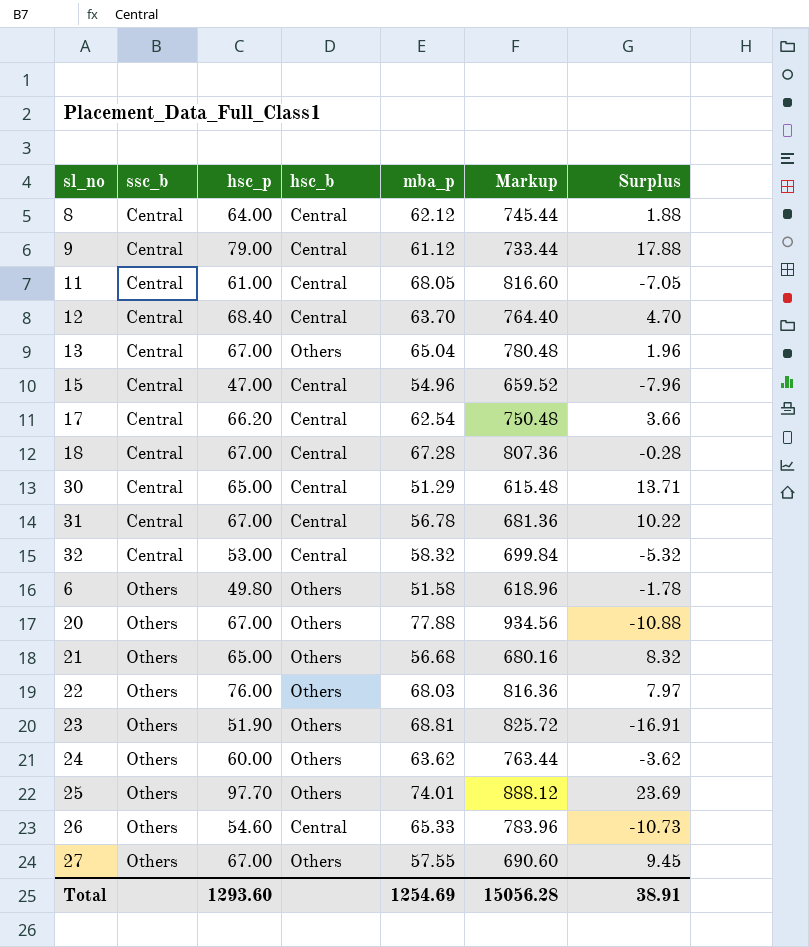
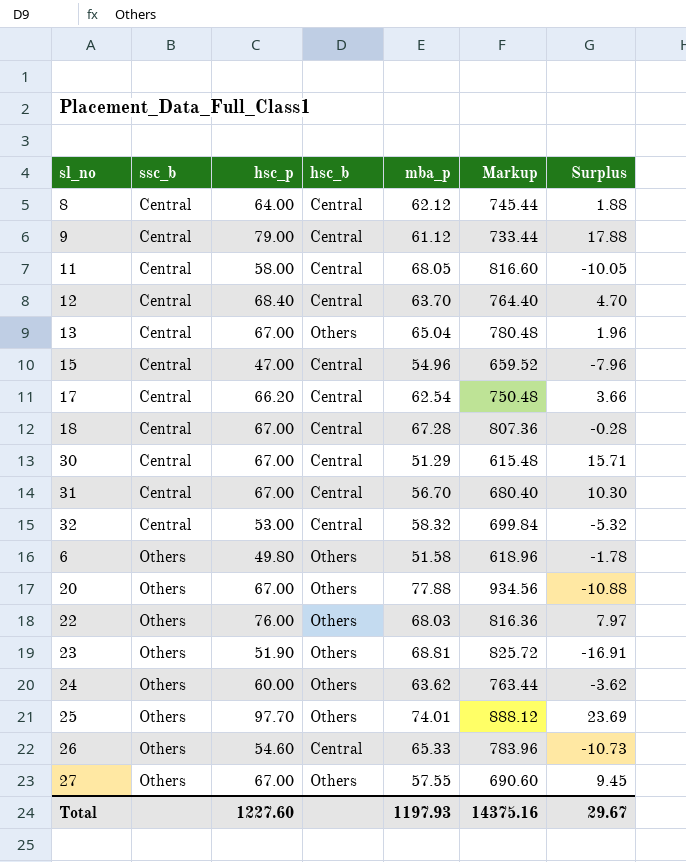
row 21: Others | 65.00 | Others | 56.68 | 680.16 | 8.32 -> none
11 | hsc_p: 61.00 -> 58.00
11 | Surplus: -7.05 -> -10.05
30 | hsc_p: 65.00 -> 67.00
30 | Surplus: 13.71 -> 15.71
31 | mba_p: 56.78 -> 56.70
31 | Markup: 681.36 -> 680.40
31 | Surplus: 10.22 -> 10.30
Total | hsc_p: 1293.60 -> 1227.60
Total | mba_p: 1254.69 -> 1197.93
Total | Markup: 15056.28 -> 14375.16
Total | Surplus: 38.91 -> 29.67

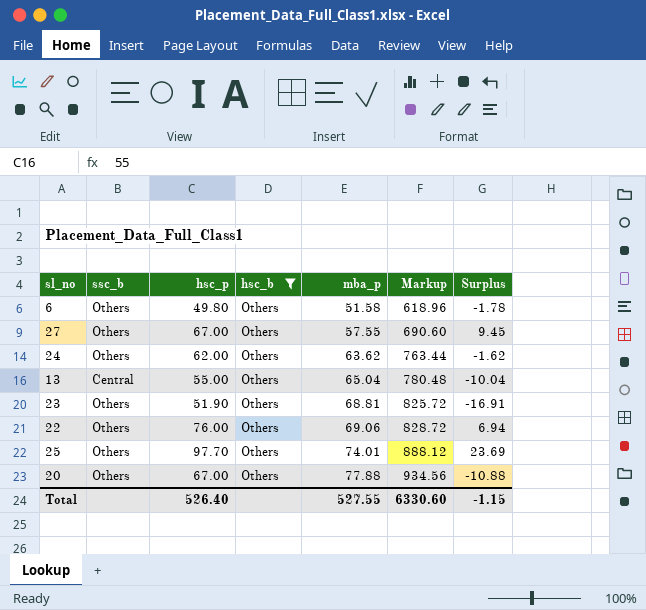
filter: none -> hsc_b = Others
row order: ssc_b ascending -> mba_p ascending
24 | hsc_p: 60.00 -> 62.00
24 | Surplus: -3.62 -> -1.62
13 | hsc_p: 67.00 -> 55.00
13 | Surplus: 1.96 -> -10.04
22 | mba_p: 68.03 -> 69.06
22 | Markup: 816.36 -> 828.72
22 | Surplus: 7.97 -> 6.94
Total | hsc_p: 1227.60 -> 526.40
Total | mba_p: 1197.93 -> 527.55
Total | Markup: 14375.16 -> 6330.60
Total | Surplus: 29.67 -> -1.15

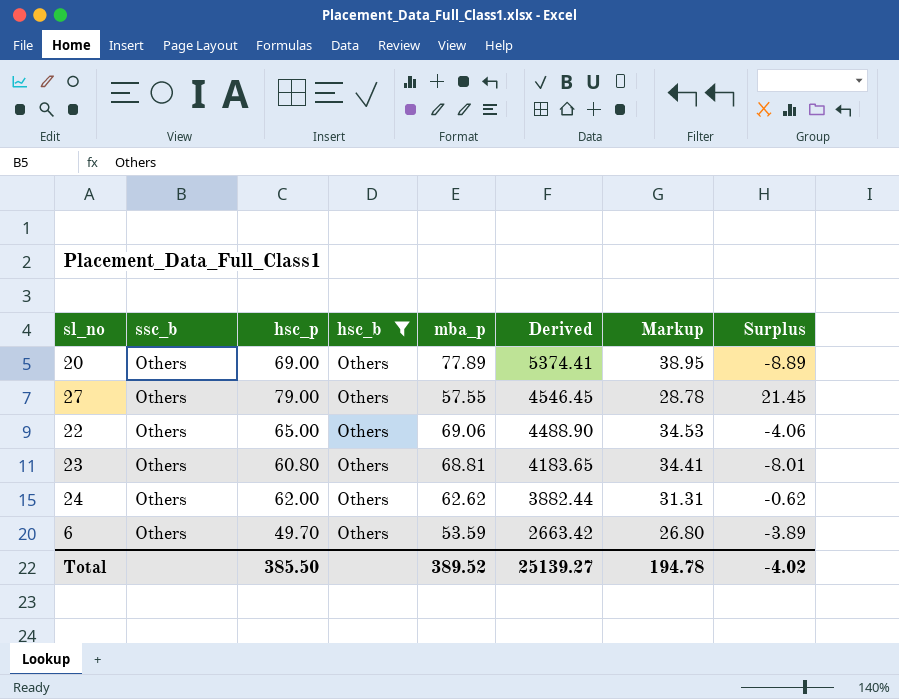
row order: mba_p ascending -> Derived descending
column Derived | formula: none -> [hsc_p] * [mba_p]
column Markup | formula: [mba_p] * 12 -> [mba_p] * 0.5
row 13: Central | 55.00 | Others | 65.04 | 780.48 | -10.04 -> none
row 25: Others | 97.70 | Others | 74.01 | 888.12 | 23.69 -> none
20 | hsc_p: 67.00 -> 69.00
20 | mba_p: 77.88 -> 77.89
20 | Surplus: -10.88 -> -8.89
27 | hsc_p: 67.00 -> 79.00
27 | Surplus: 9.45 -> 21.45
22 | hsc_p: 76.00 -> 65.00
22 | Surplus: 6.94 -> -4.06
23 | hsc_p: 51.90 -> 60.80
23 | Surplus: -16.91 -> -8.01
24 | mba_p: 63.62 -> 62.62
24 | Surplus: -1.62 -> -0.62
6 | hsc_p: 49.80 -> 49.70
6 | mba_p: 51.58 -> 53.59
6 | Surplus: -1.78 -> -3.89
Total | hsc_p: 526.40 -> 385.50
Total | mba_p: 527.55 -> 389.52
Total | Markup: 6330.60 -> 194.78
Total | Surplus: -1.15 -> -4.02

